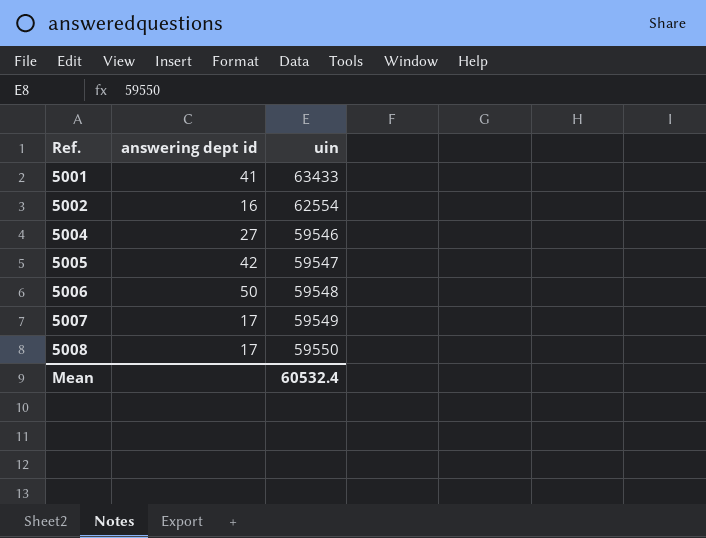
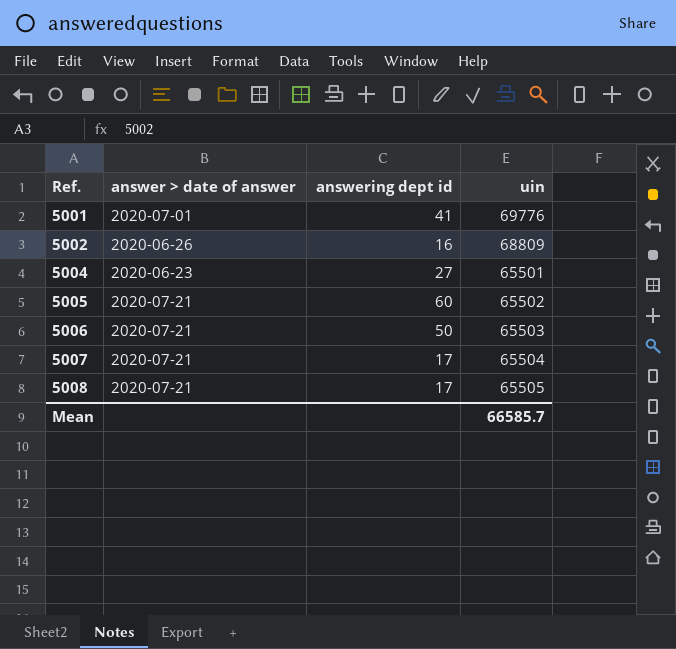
column answer > date of answer | position: none -> 2
5001 | uin: 63433 -> 69776
5002 | uin: 62554 -> 68809
5004 | uin: 59546 -> 65501
5005 | answering dept id: 42 -> 60
5005 | uin: 59547 -> 65502
5006 | uin: 59548 -> 65503
5007 | uin: 59549 -> 65504
5008 | uin: 59550 -> 65505
Mean | uin: 60532.4 -> 66585.7

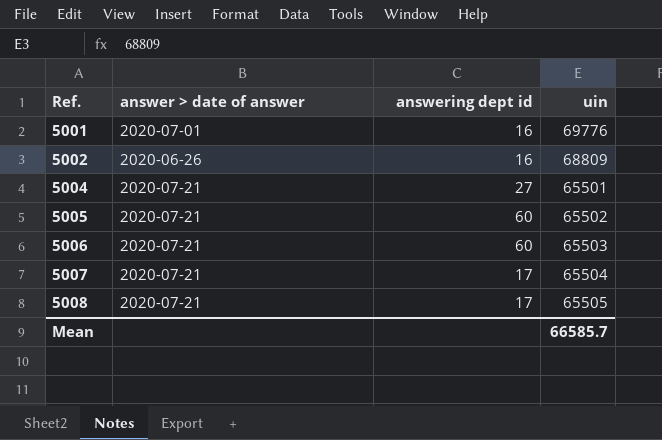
5001 | answering dept id: 41 -> 16
5004 | answer > date of answer: 2020-06-23 -> 2020-07-21
5006 | answering dept id: 50 -> 60

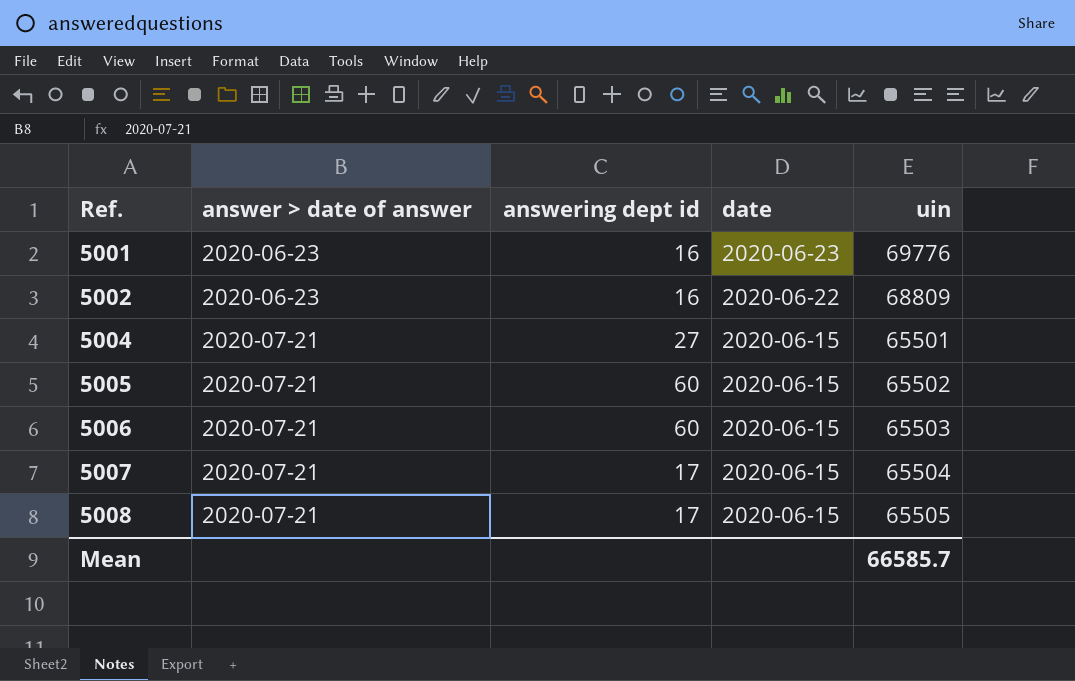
column date | position: none -> 4
5001 | answer > date of answer: 2020-07-01 -> 2020-06-23
5002 | answer > date of answer: 2020-06-26 -> 2020-06-23

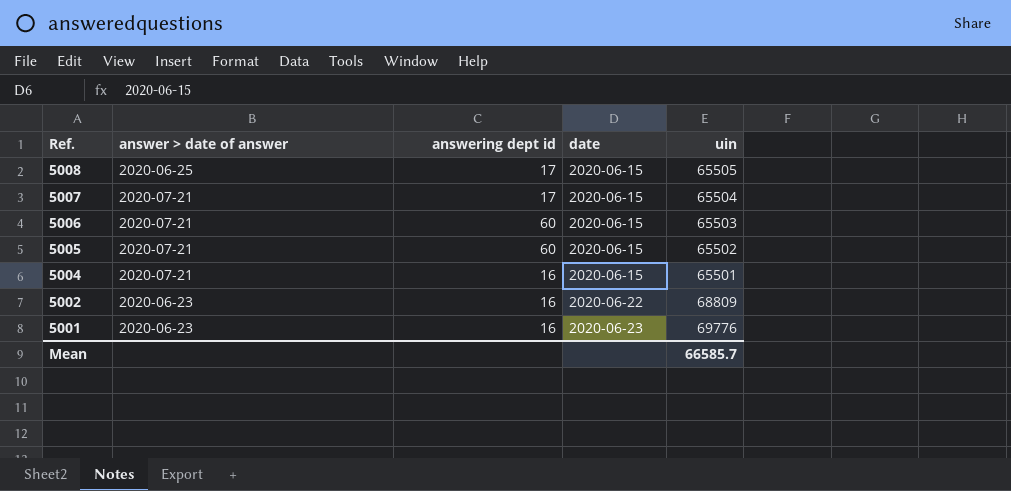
row order: Ref. ascending -> Ref. descending
5008 | answer > date of answer: 2020-07-21 -> 2020-06-25
5004 | answering dept id: 27 -> 16

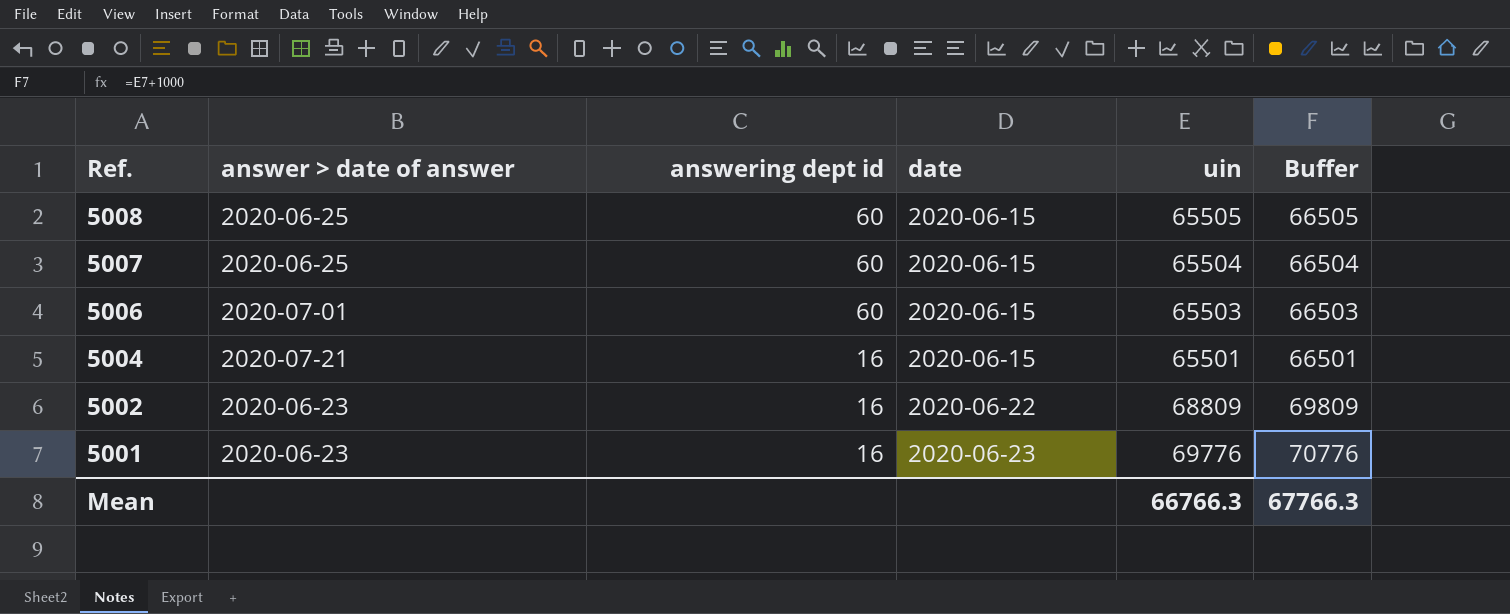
column Buffer | formula: none -> [uin] + 1000
row 5005: 2020-07-21 | 60 | 2020-06-15 | 65502 -> none
5008 | answering dept id: 17 -> 60
5007 | answer > date of answer: 2020-07-21 -> 2020-06-25
5007 | answering dept id: 17 -> 60
5006 | answer > date of answer: 2020-07-21 -> 2020-07-01
Mean | uin: 66585.7 -> 66766.3

